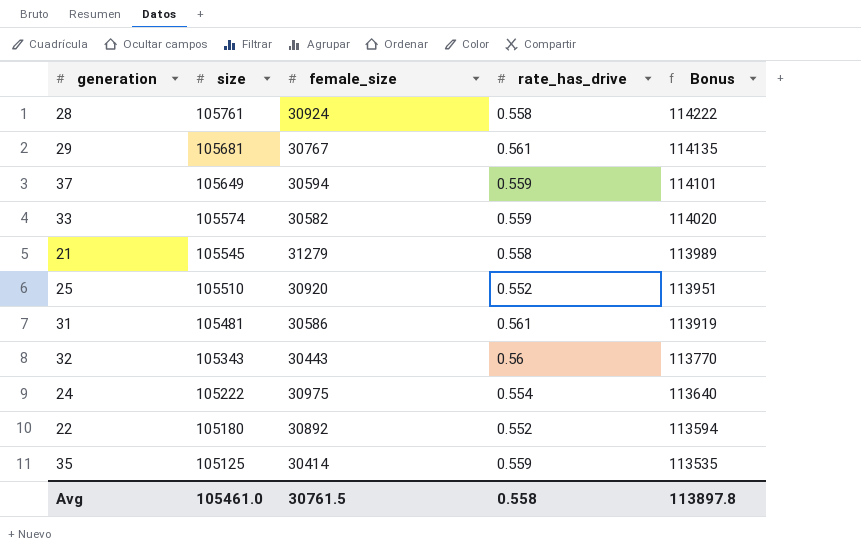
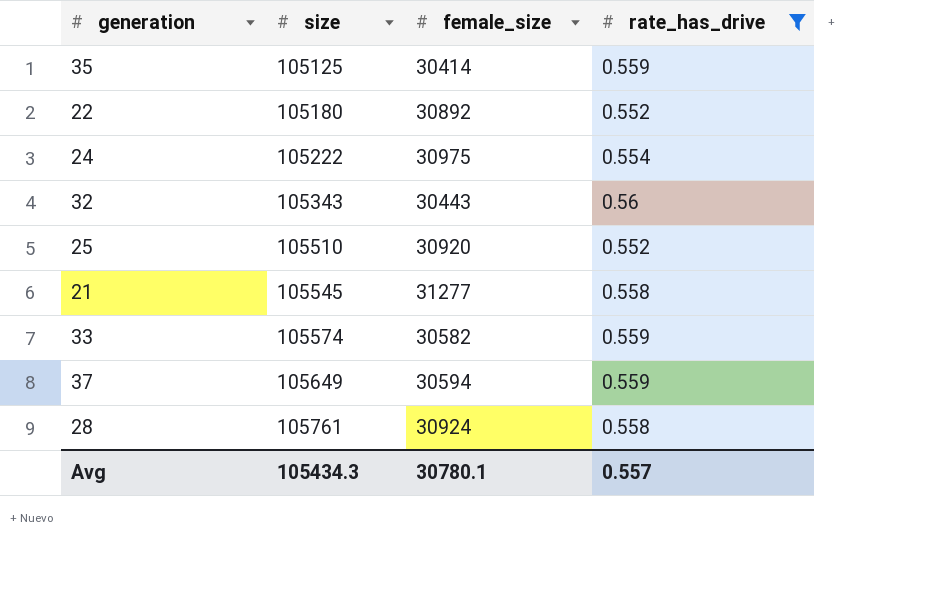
filter: none -> rate_has_drive != 0.561
row order: size descending -> size ascending
column Bonus | formula: [size] * 1.08 -> none
21 | female_size: 31279 -> 31277
Avg | size: 105461.0 -> 105434.3
Avg | female_size: 30761.5 -> 30780.1
Avg | rate_has_drive: 0.558 -> 0.557

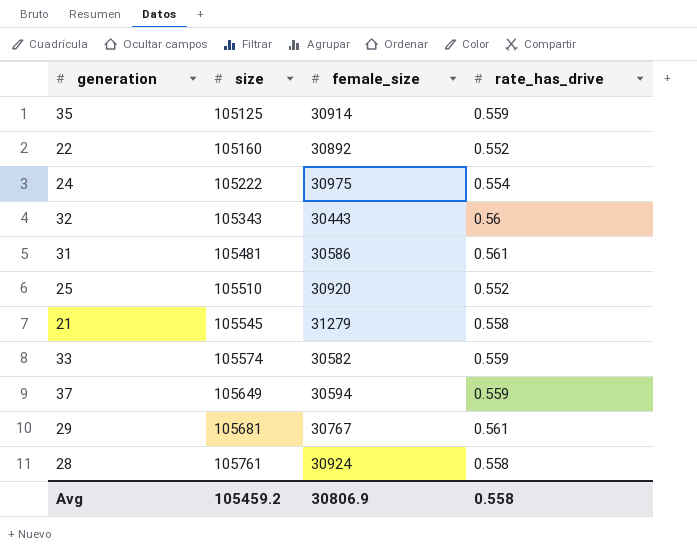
filter: rate_has_drive != 0.561 -> none
35 | female_size: 30414 -> 30914
22 | size: 105180 -> 105160
21 | female_size: 31277 -> 31279
Avg | size: 105434.3 -> 105459.2
Avg | female_size: 30780.1 -> 30806.9
Avg | rate_has_drive: 0.557 -> 0.558

